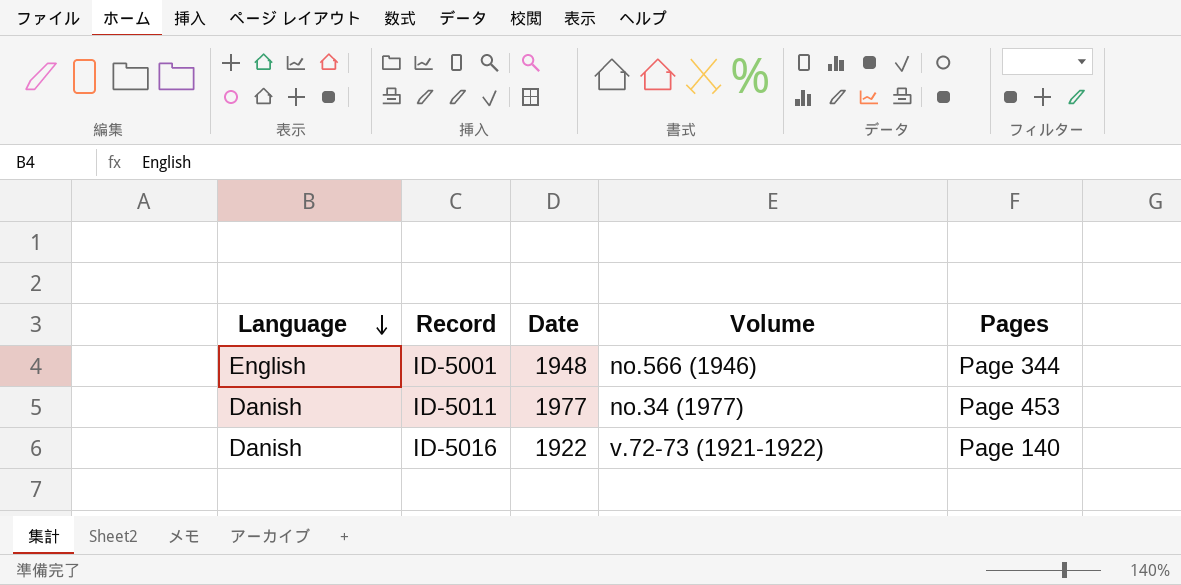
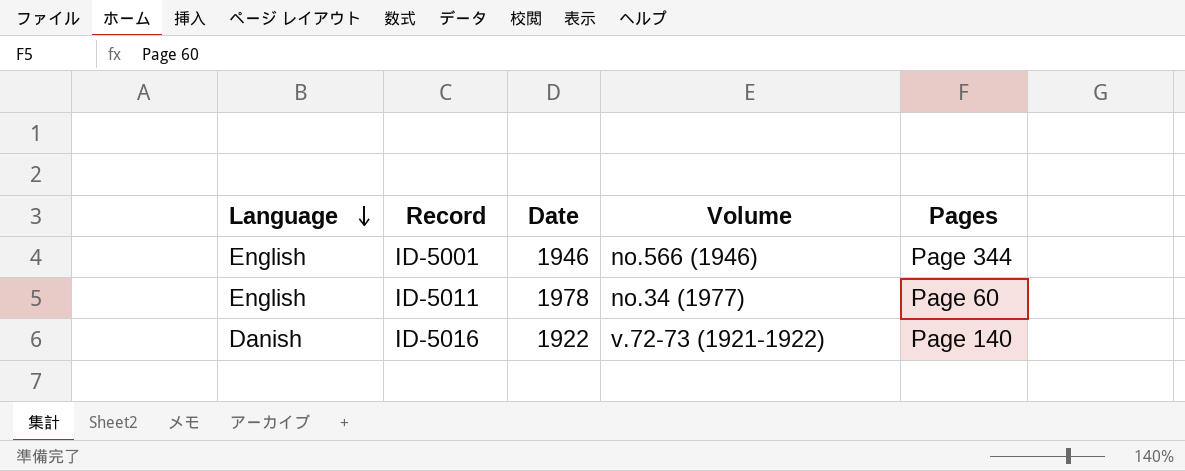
ID-5001 | Date: 1948 -> 1946
ID-5011 | Language: Danish -> English
ID-5011 | Date: 1977 -> 1978
ID-5011 | Pages: Page 453 -> Page 60

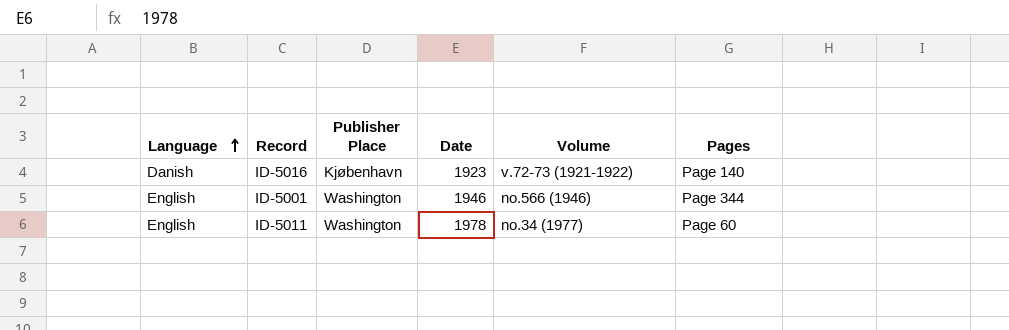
row order: Language descending -> Language ascending
column Publisher Place | position: none -> 3
ID-5016 | Date: 1922 -> 1923

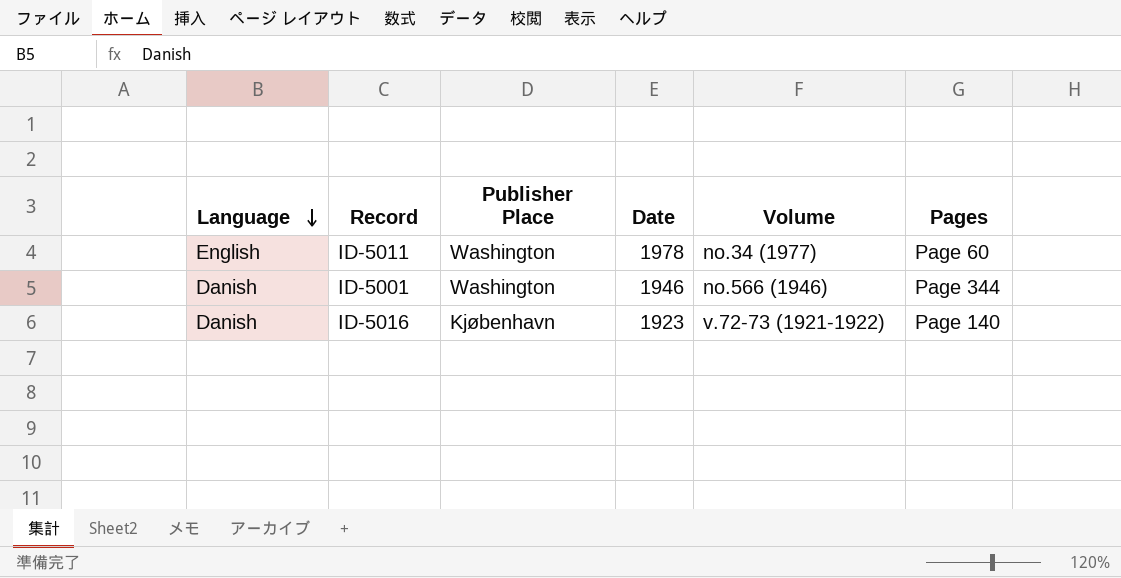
row order: Language ascending -> Language descending
ID-5001 | Language: English -> Danish

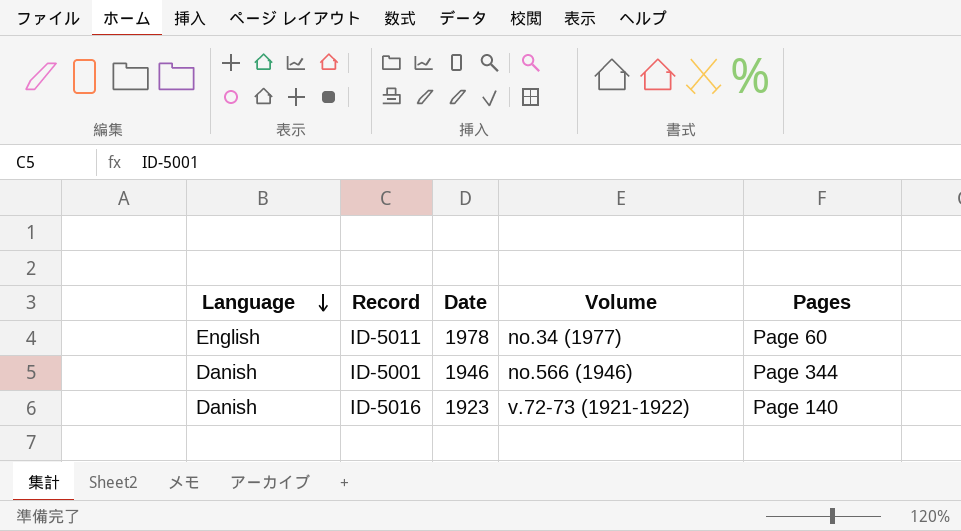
column Publisher Place | position: 3 -> none

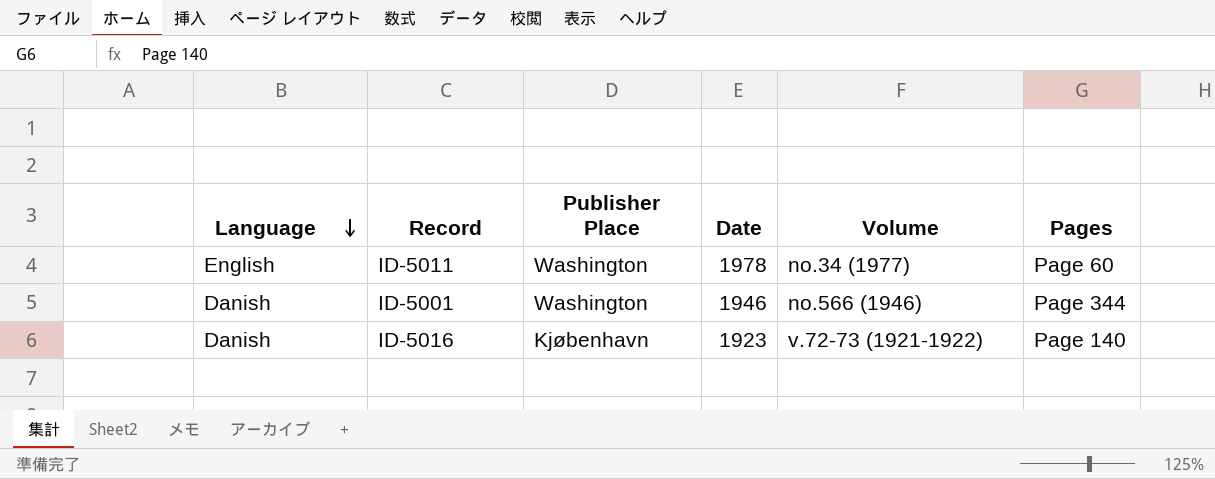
column Publisher Place | position: none -> 3

